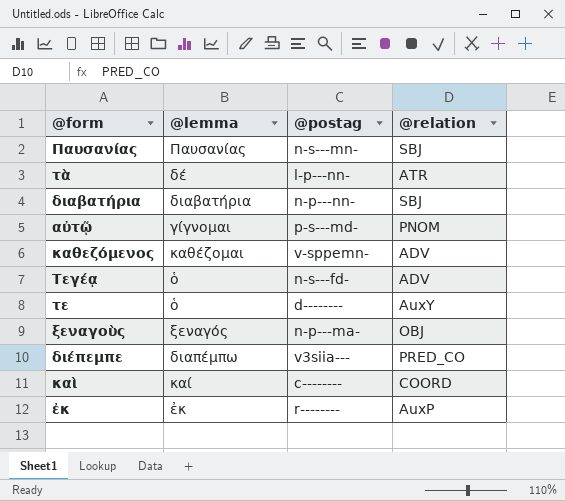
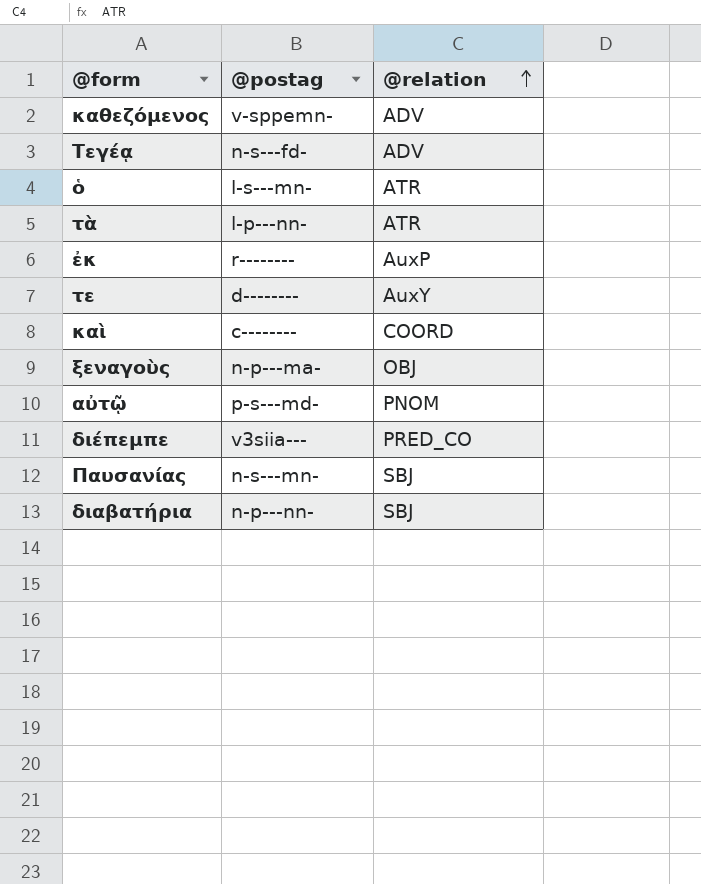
row order: none -> @relation ascending
column @lemma | position: 2 -> none
row ὁ: none -> l-s---mn- | ATR

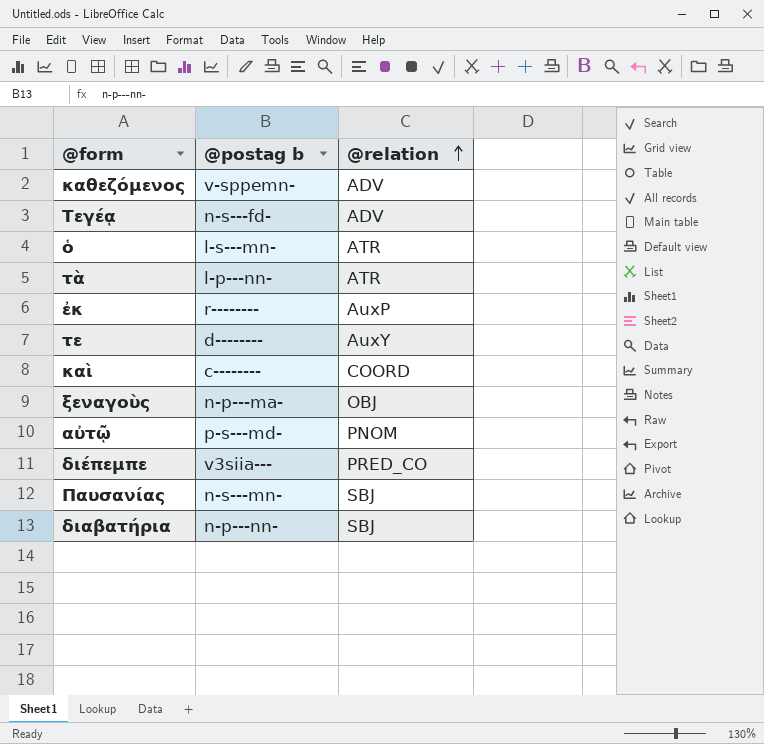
column name: @postag -> @postag b

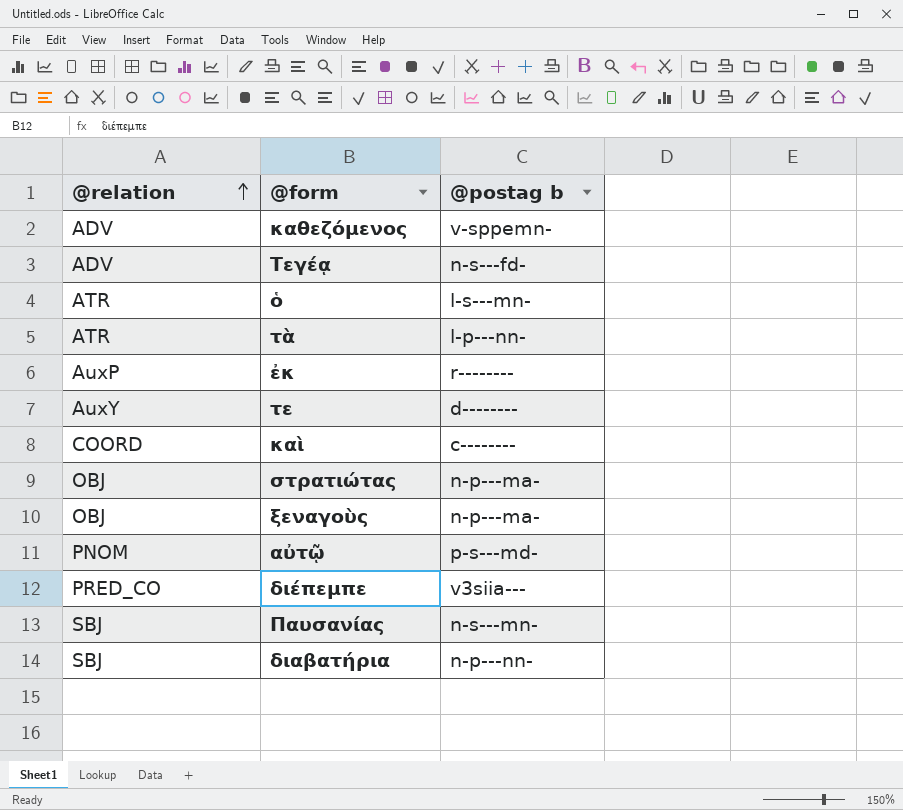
column @relation | position: 3 -> 1
row στρατιώτας: none -> OBJ | n-p---ma-

